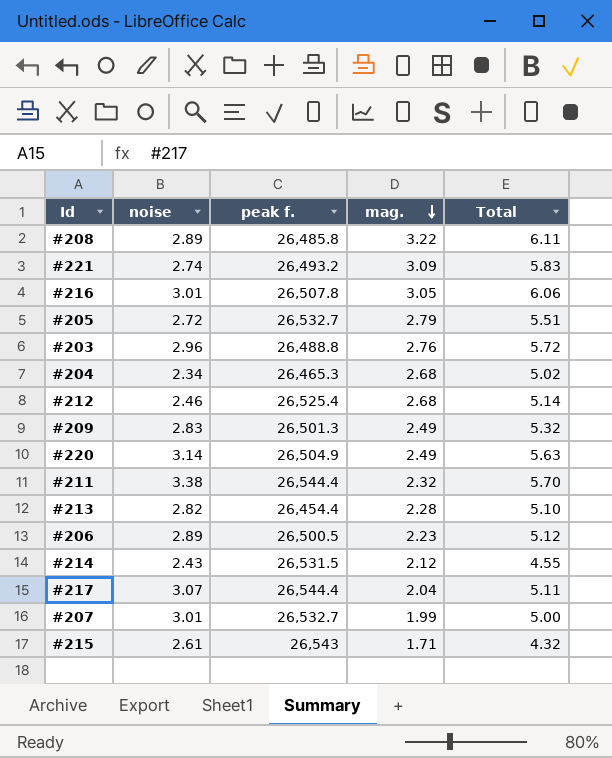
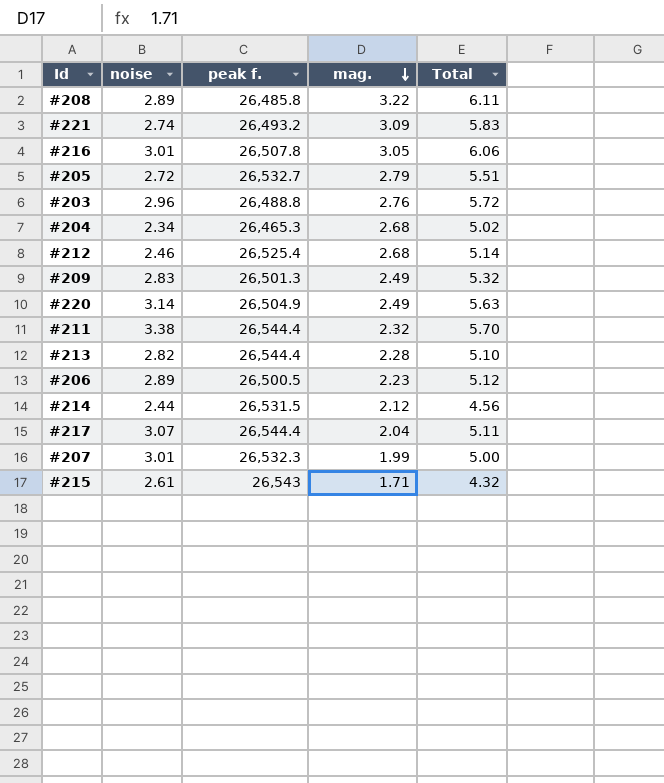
#213 | peak f.: 26,454.4 -> 26,544.4
#214 | noise: 2.43 -> 2.44
#214 | Total: 4.55 -> 4.56
#207 | peak f.: 26,532.7 -> 26,532.3

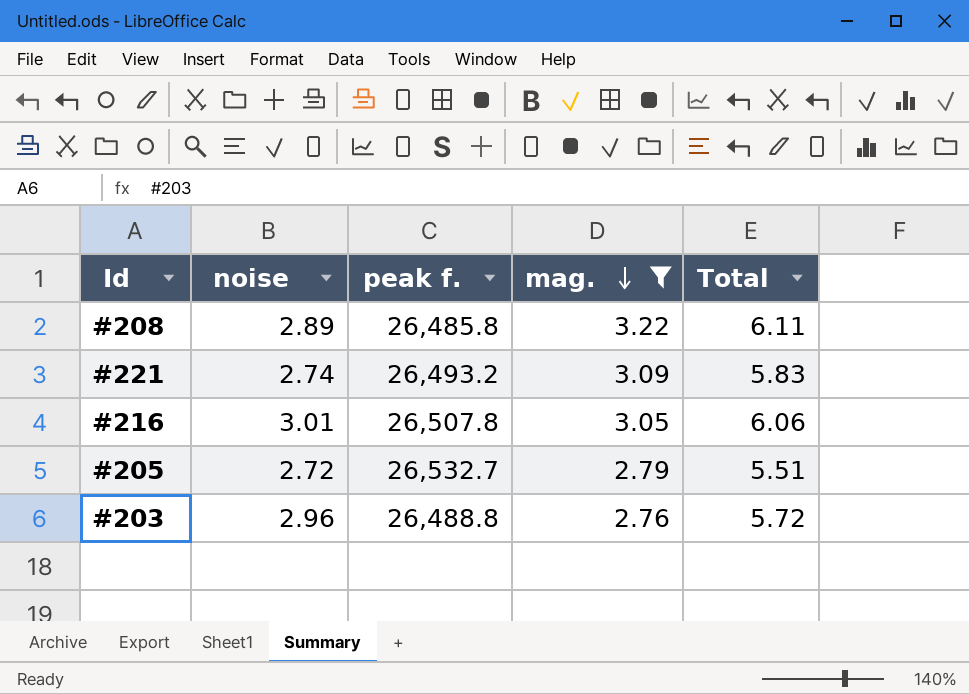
filter: none -> mag. >= 2.76

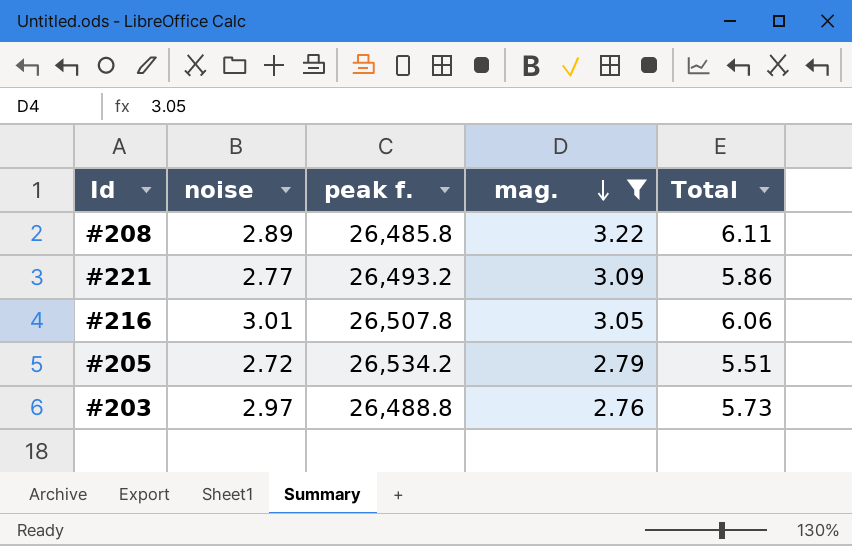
#221 | noise: 2.74 -> 2.77
#221 | Total: 5.83 -> 5.86
#205 | peak f.: 26,532.7 -> 26,534.2
#203 | noise: 2.96 -> 2.97
#203 | Total: 5.72 -> 5.73

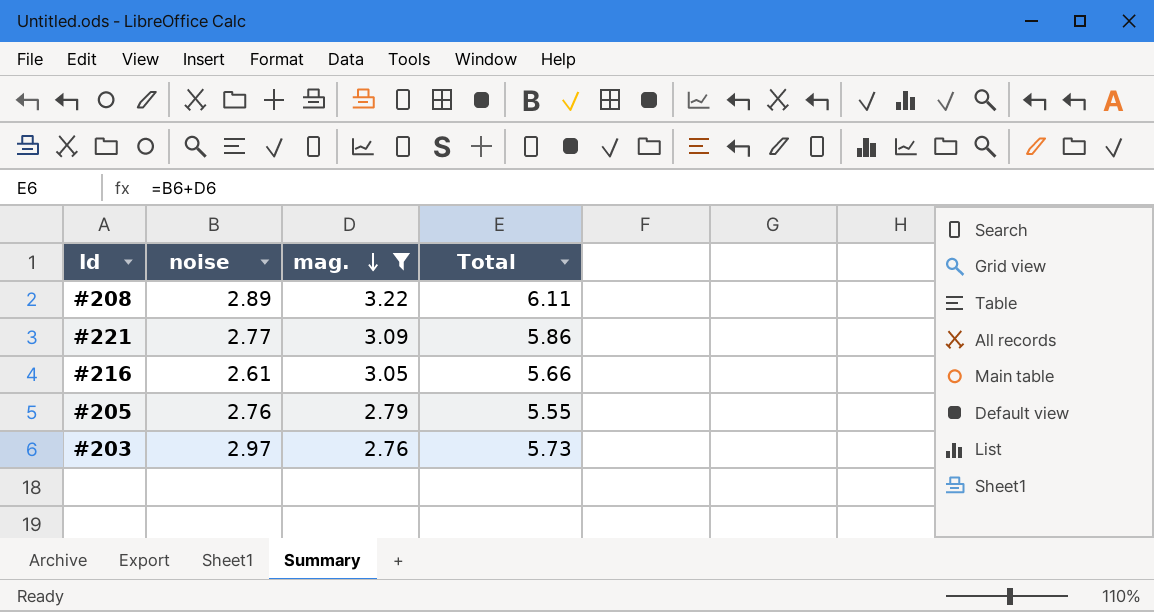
column peak f. | position: 3 -> none
#216 | noise: 3.01 -> 2.61
#216 | Total: 6.06 -> 5.66
#205 | noise: 2.72 -> 2.76
#205 | Total: 5.51 -> 5.55

